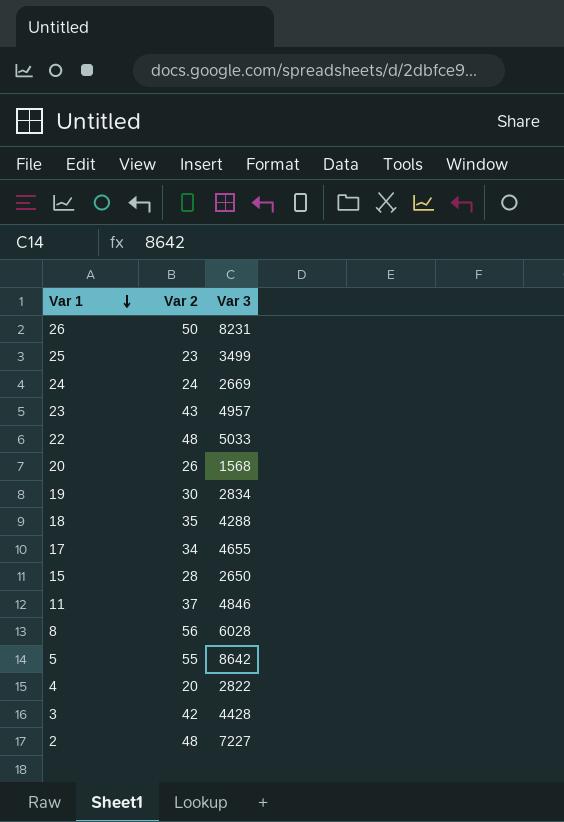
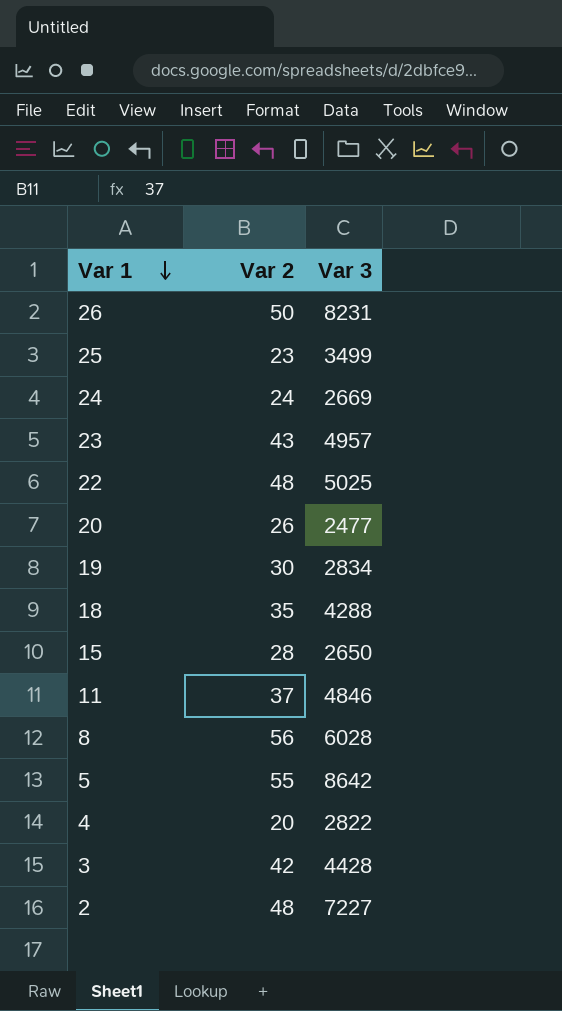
row 17: 34 | 4655 -> none
22 | Var 3: 5033 -> 5025
20 | Var 3: 1568 -> 2477

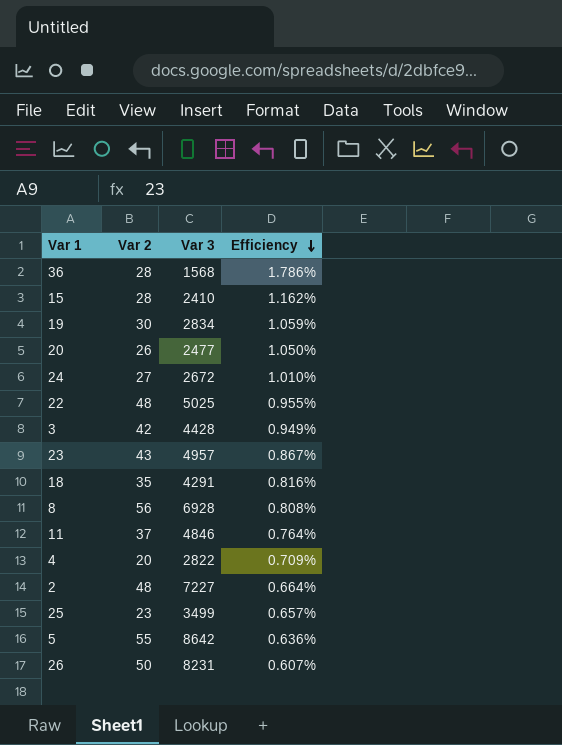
row order: Var 1 descending -> Efficiency descending
column Efficiency | formula: none -> [Var 2] / [Var 3]
row 36: none -> 28 | 1568 | 1.786%
15 | Var 3: 2650 -> 2410
24 | Var 2: 24 -> 27
24 | Var 3: 2669 -> 2672
18 | Var 3: 4288 -> 4291
8 | Var 3: 6028 -> 6928

